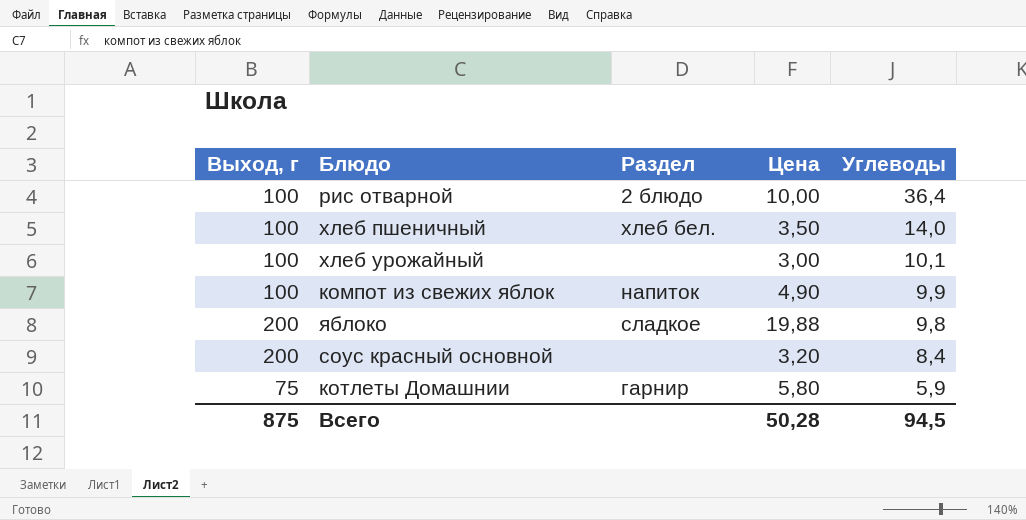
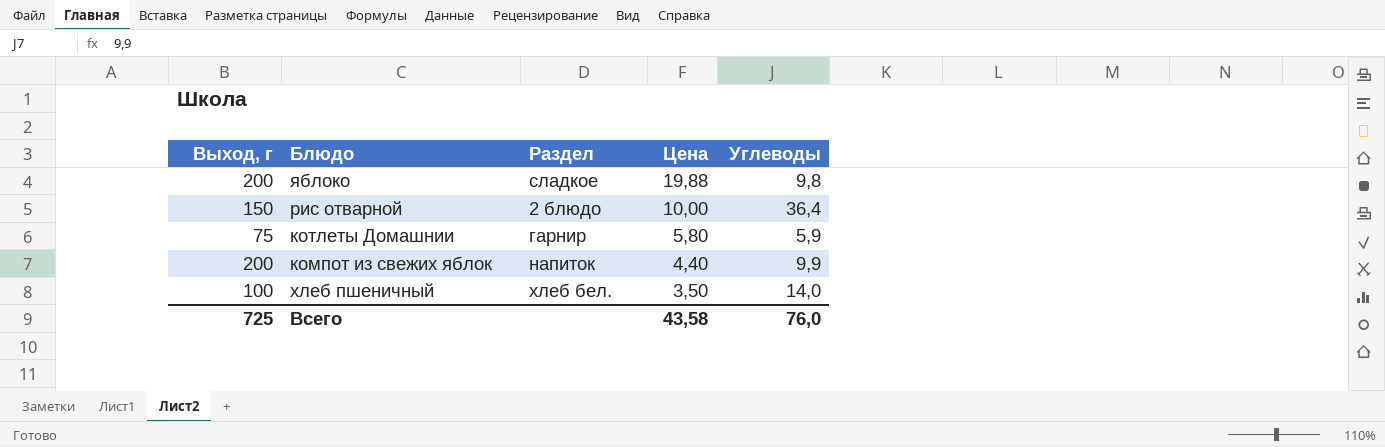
row order: Углеводы descending -> Цена descending
row хлеб урожайный: 100 | none | 3,00 | 10,1 -> none
row соус красный основной: 200 | none | 3,20 | 8,4 -> none
рис отварной | Выход, г: 100 -> 150
компот из свежих яблок | Выход, г: 100 -> 200
компот из свежих яблок | Цена: 4,90 -> 4,40
Всего | Выход, г: 875 -> 725
Всего | Цена: 50,28 -> 43,58
Всего | Углеводы: 94,5 -> 76,0

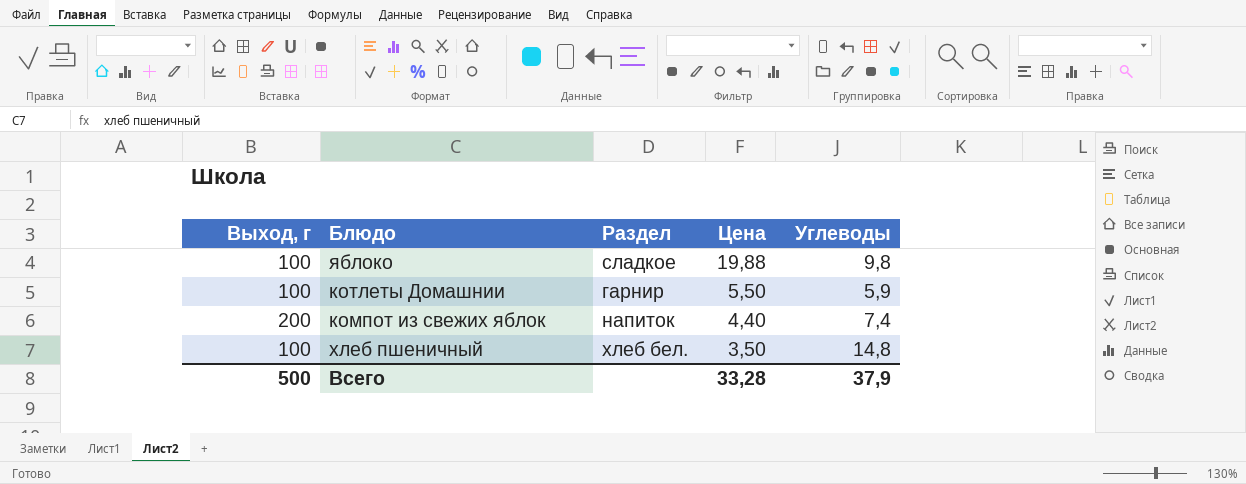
row рис отварной: 150 | 2 блюдо | 10,00 | 36,4 -> none
яблоко | Выход, г: 200 -> 100
котлеты Домашнии | Выход, г: 75 -> 100
котлеты Домашнии | Цена: 5,80 -> 5,50
компот из свежих яблок | Углеводы: 9,9 -> 7,4
хлеб пшеничный | Углеводы: 14,0 -> 14,8
Всего | Выход, г: 725 -> 500
Всего | Цена: 43,58 -> 33,28
Всего | Углеводы: 76,0 -> 37,9

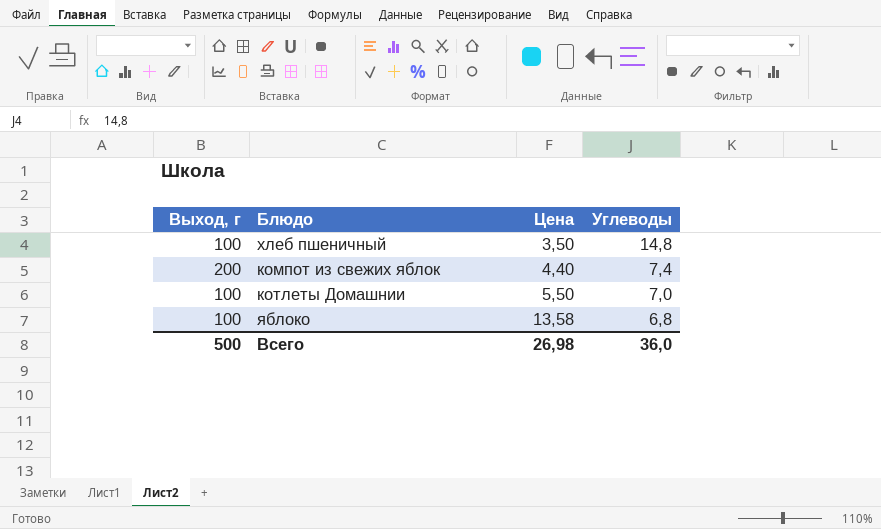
row order: Цена descending -> Цена ascending
column Раздел | position: 3 -> none
котлеты Домашнии | Углеводы: 5,9 -> 7,0
яблоко | Цена: 19,88 -> 13,58
яблоко | Углеводы: 9,8 -> 6,8
Всего | Цена: 33,28 -> 26,98
Всего | Углеводы: 37,9 -> 36,0

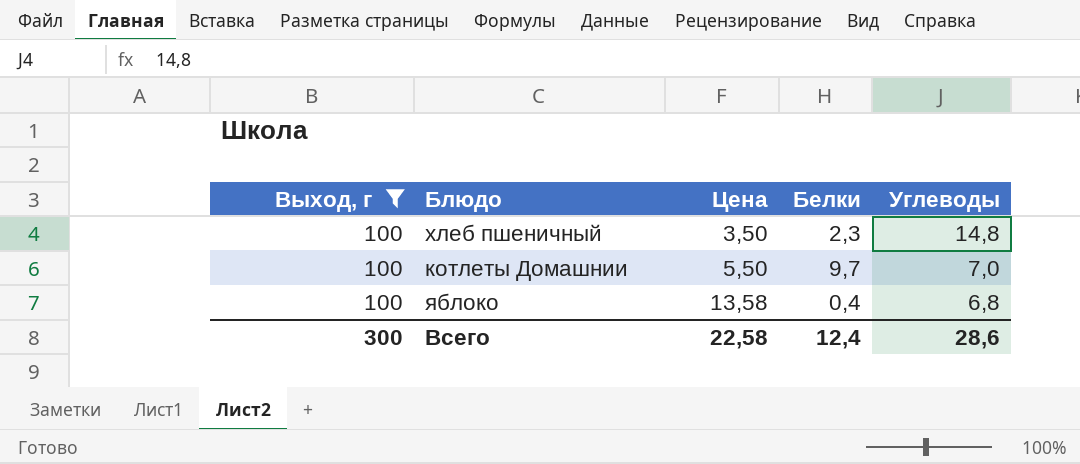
filter: none -> Выход, г = 100
column Белки | position: none -> 4
Всего | Выход, г: 500 -> 300
Всего | Цена: 26,98 -> 22,58
Всего | Углеводы: 36,0 -> 28,6

